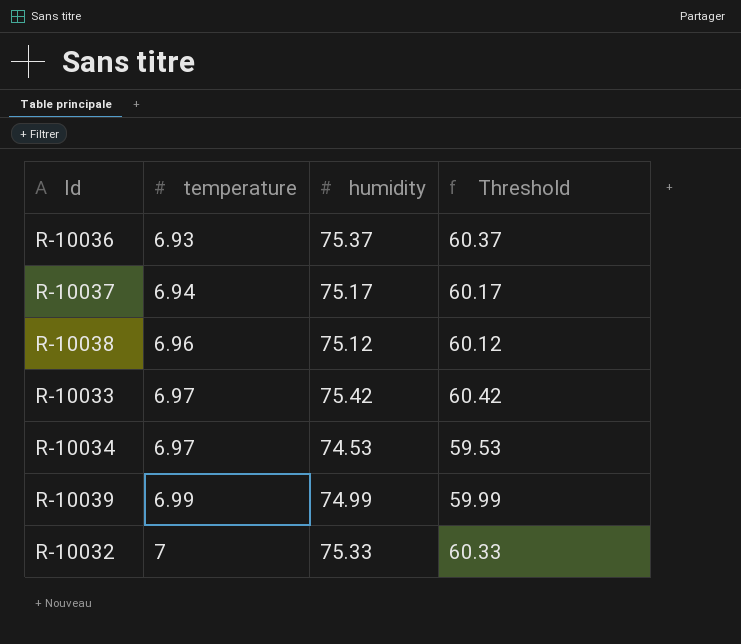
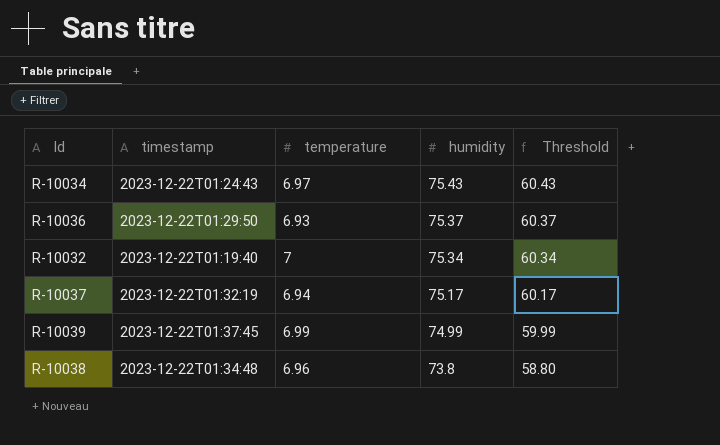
row order: temperature ascending -> humidity descending
column timestamp | position: none -> 2
row R-10033: 6.97 | 75.42 | 60.42 -> none
R-10034 | humidity: 74.53 -> 75.43
R-10034 | Threshold: 59.53 -> 60.43
R-10032 | humidity: 75.33 -> 75.34
R-10032 | Threshold: 60.33 -> 60.34
R-10038 | humidity: 75.12 -> 73.8
R-10038 | Threshold: 60.12 -> 58.80

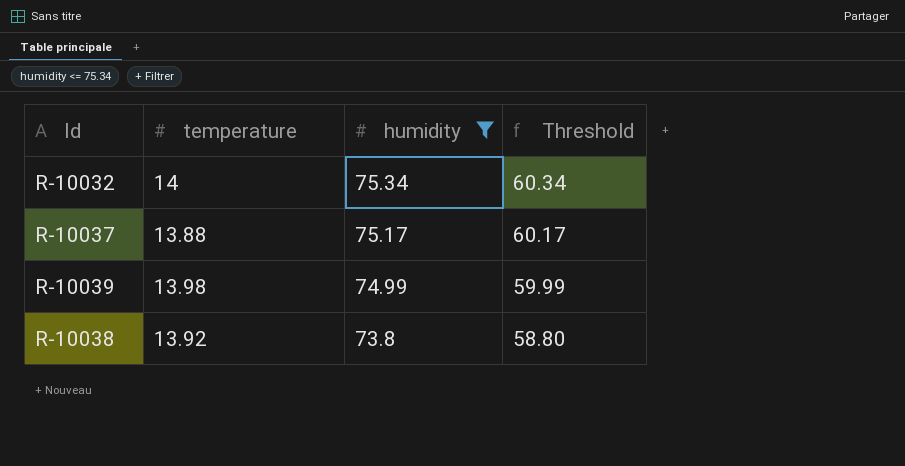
filter: none -> humidity <= 75.34
column timestamp | position: 2 -> none
R-10032 | temperature: 7 -> 14
R-10037 | temperature: 6.94 -> 13.88
R-10039 | temperature: 6.99 -> 13.98
R-10038 | temperature: 6.96 -> 13.92

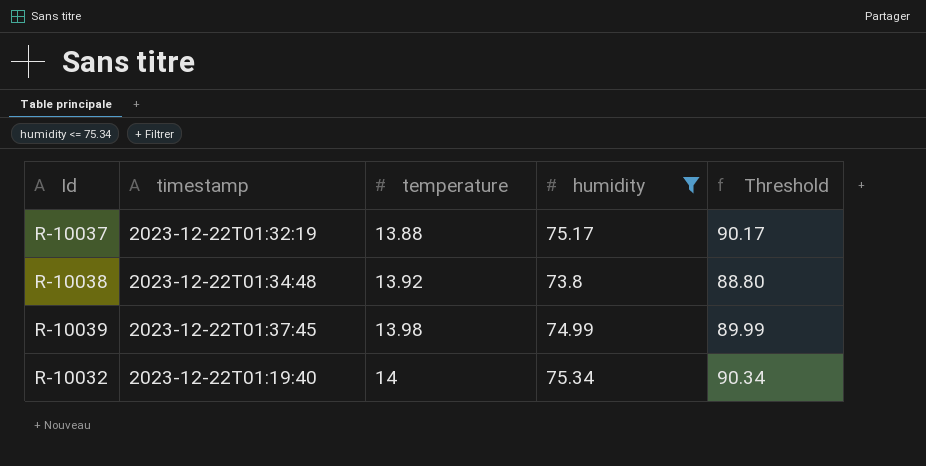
row order: humidity descending -> temperature ascending
column timestamp | position: none -> 2
column Threshold | formula: [humidity] - 15 -> [humidity] + 15

